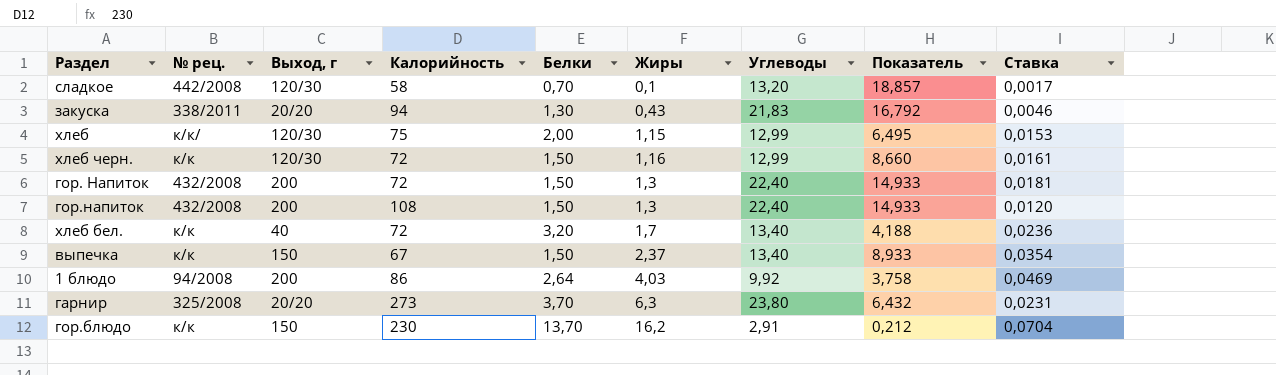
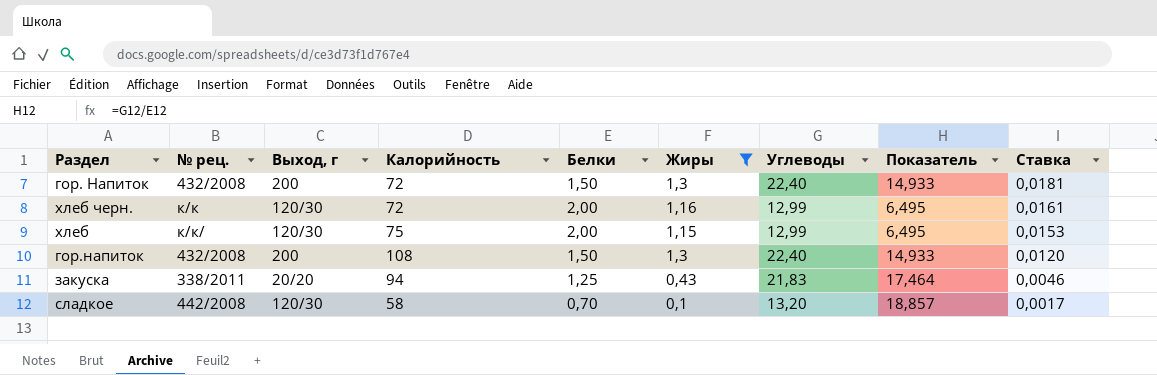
filter: none -> Жиры <= 1,3
row order: Жиры ascending -> Ставка descending
хлеб черн. | Белки: 1,50 -> 2,00
хлеб черн. | Показатель: 8,660 -> 6,495
закуска | Белки: 1,30 -> 1,25
закуска | Показатель: 16,792 -> 17,464

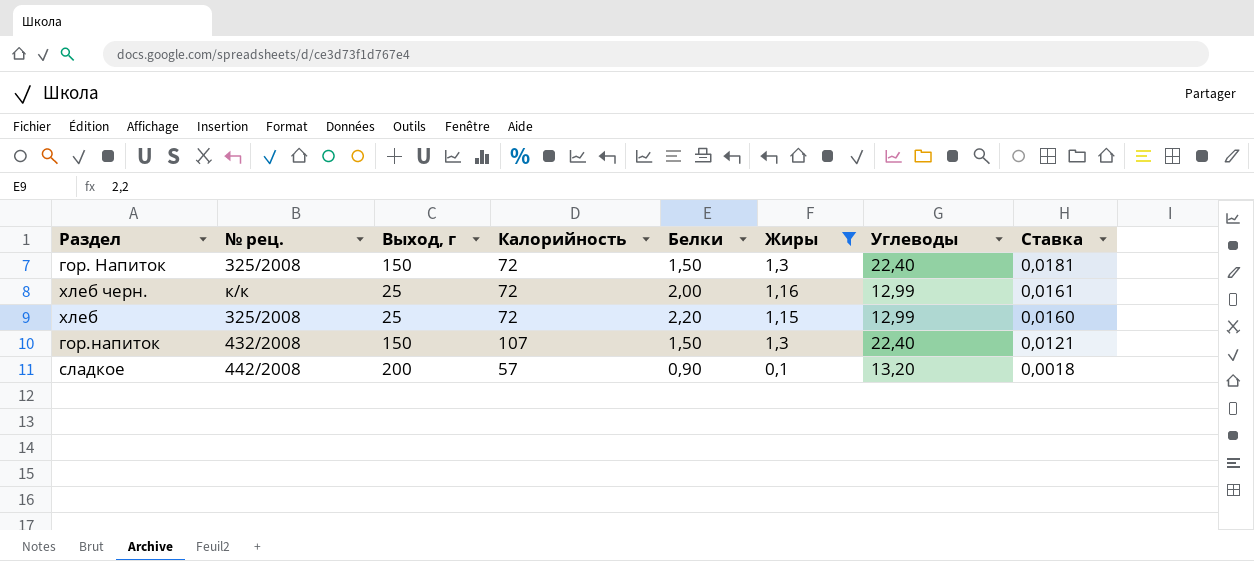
column Показатель | formula: [Углеводы] / [Белки] -> none
row закуска: 338/2011 | 20/20 | 94 | 1,25 | 0,43 | 21,83 | 17,464 | 0,0046 -> none
гор. Напиток | № рец.: 432/2008 -> 325/2008
гор. Напиток | Выход, г: 200 -> 150
хлеб черн. | Выход, г: 120/30 -> 25
хлеб | № рец.: к/к/ -> 325/2008
хлеб | Выход, г: 120/30 -> 25
хлеб | Калорийность: 75 -> 72
хлеб | Белки: 2,00 -> 2,20
хлеб | Ставка: 0,0153 -> 0,0160
гор.напиток | Выход, г: 200 -> 150
гор.напиток | Калорийность: 108 -> 107
гор.напиток | Ставка: 0,0120 -> 0,0121
сладкое | Выход, г: 120/30 -> 200
сладкое | Калорийность: 58 -> 57
сладкое | Белки: 0,70 -> 0,90
сладкое | Ставка: 0,0017 -> 0,0018

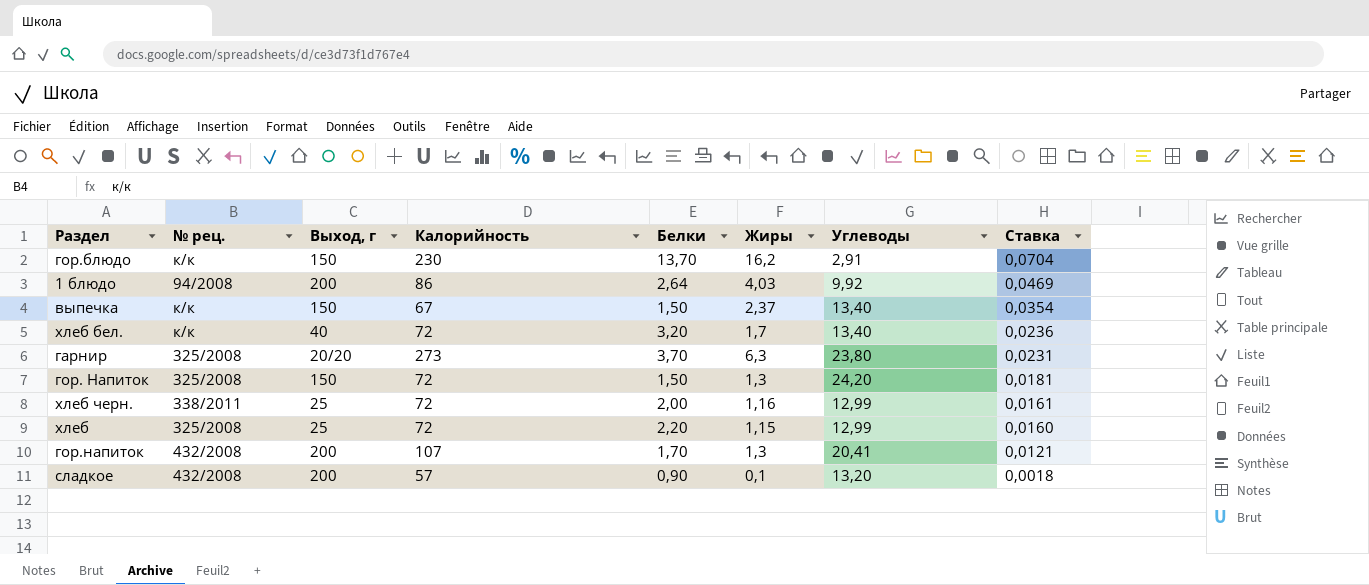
filter: Жиры <= 1,3 -> none
гор. Напиток | Углеводы: 22,40 -> 24,20
хлеб черн. | № рец.: к/к -> 338/2011
гор.напиток | Выход, г: 150 -> 200
гор.напиток | Белки: 1,50 -> 1,70
гор.напиток | Углеводы: 22,40 -> 20,41
сладкое | № рец.: 442/2008 -> 432/2008

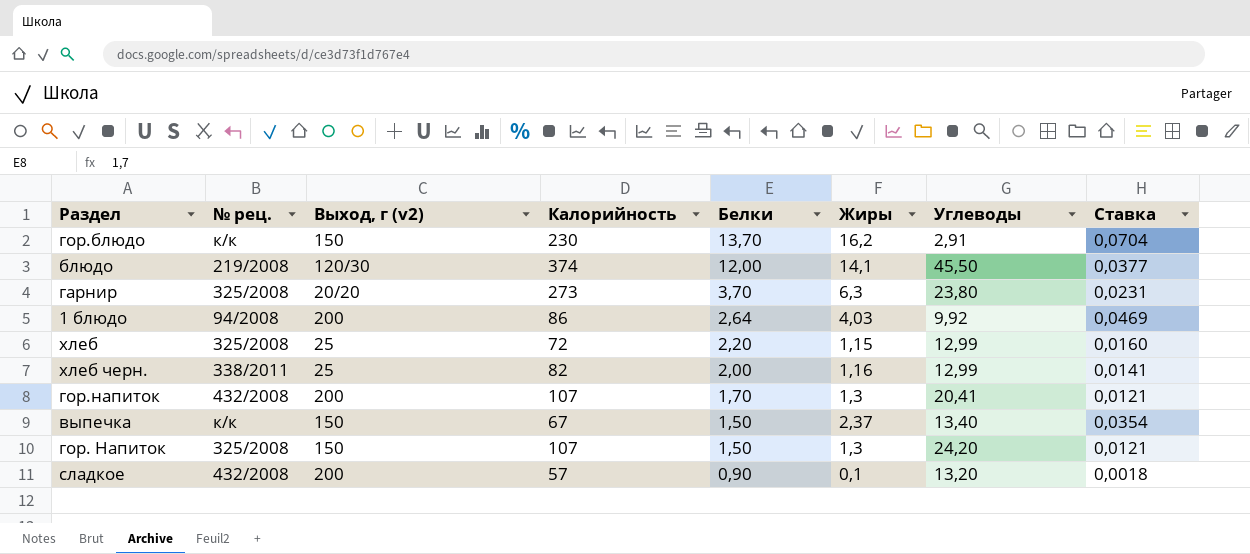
row order: Ставка descending -> Белки descending
column name: Выход, г -> Выход, г (v2)
row хлеб бел.: к/к | 40 | 72 | 3,20 | 1,7 | 13,40 | 0,0236 -> none
row блюдо: none -> 219/2008 | 120/30 | 374 | 12,00 | 14,1 | 45,50 | 0,0377
хлеб черн. | Калорийность: 72 -> 82
хлеб черн. | Ставка: 0,0161 -> 0,0141
гор. Напиток | Калорийность: 72 -> 107
гор. Напиток | Ставка: 0,0181 -> 0,0121

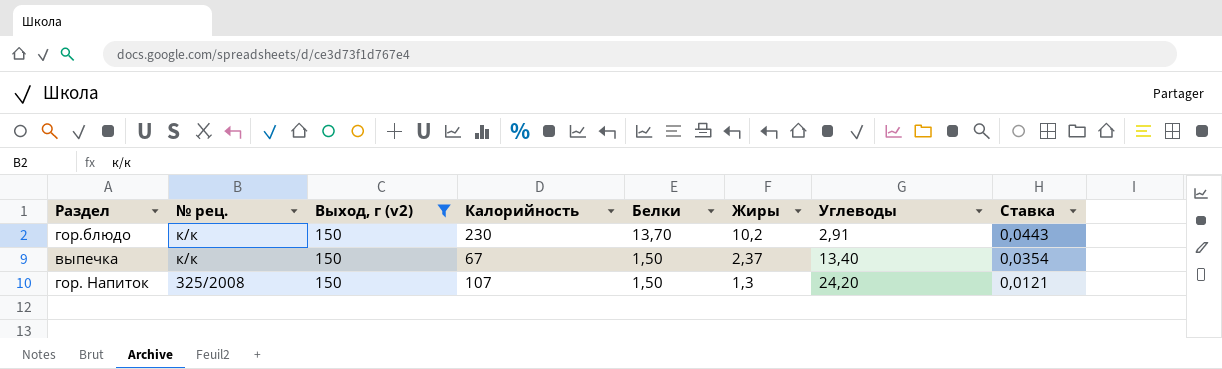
filter: none -> Выход, г (v2) = 150
гор.блюдо | Жиры: 16,2 -> 10,2
гор.блюдо | Ставка: 0,0704 -> 0,0443

